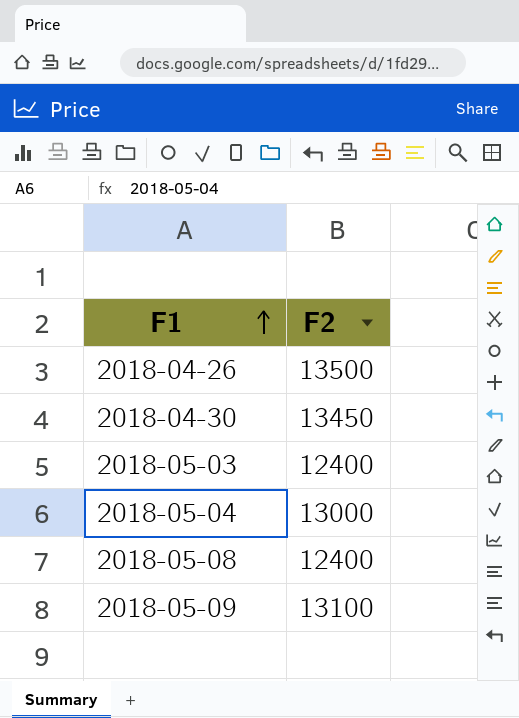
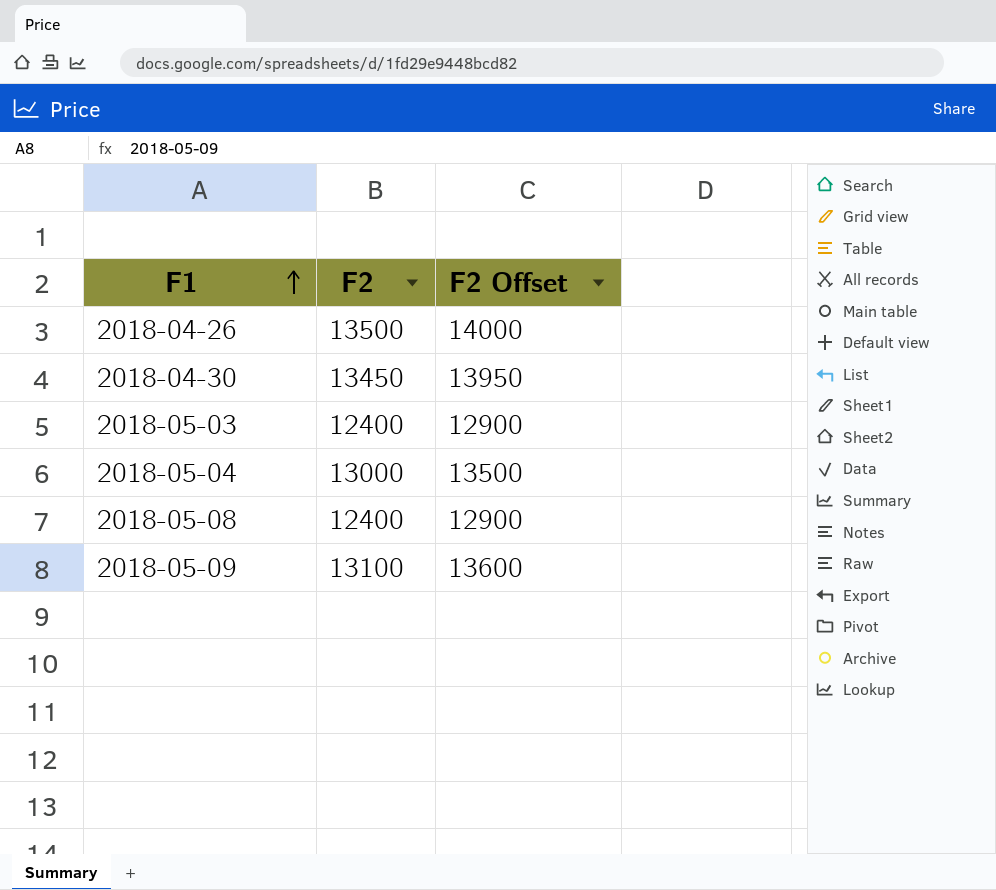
column F2 Offset | formula: none -> [F2] + 500

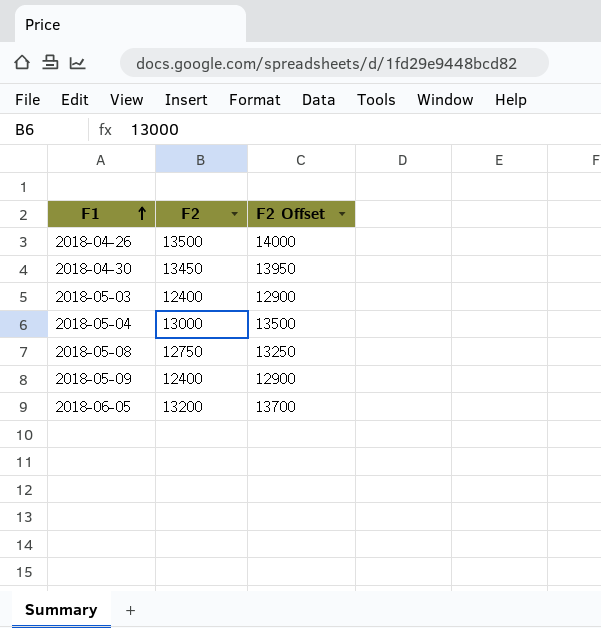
2018-05-08 | F2: 12400 -> 12750
2018-05-08 | F2 Offset: 12900 -> 13250
2018-05-09 | F2: 13100 -> 12400
2018-05-09 | F2 Offset: 13600 -> 12900
row 2018-06-05: none -> 13200 | 13700

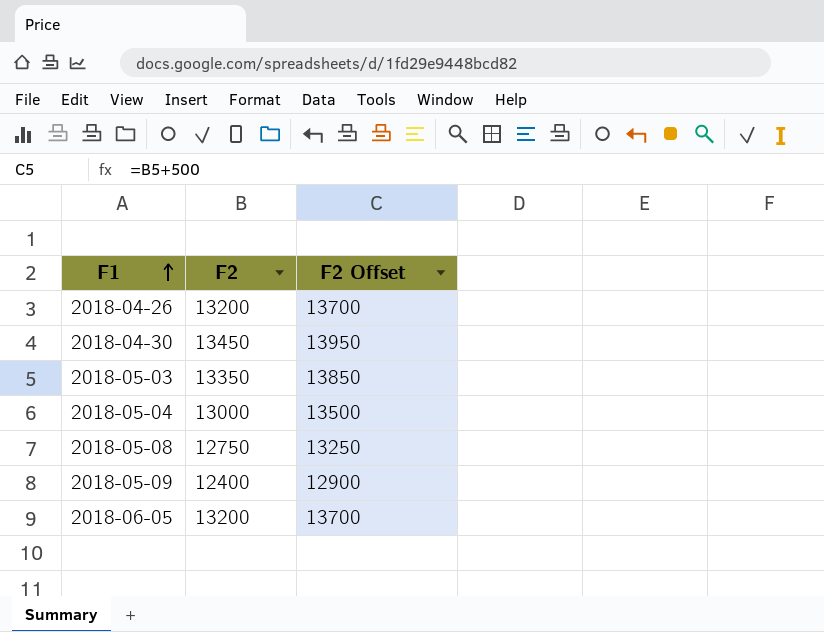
2018-04-26 | F2: 13500 -> 13200
2018-04-26 | F2 Offset: 14000 -> 13700
2018-05-03 | F2: 12400 -> 13350
2018-05-03 | F2 Offset: 12900 -> 13850

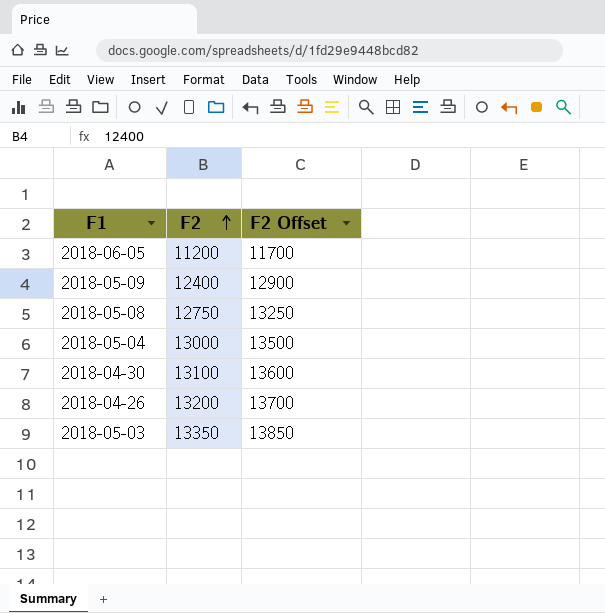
row order: F1 ascending -> F2 ascending
2018-06-05 | F2: 13200 -> 11200
2018-06-05 | F2 Offset: 13700 -> 11700
2018-04-30 | F2: 13450 -> 13100
2018-04-30 | F2 Offset: 13950 -> 13600

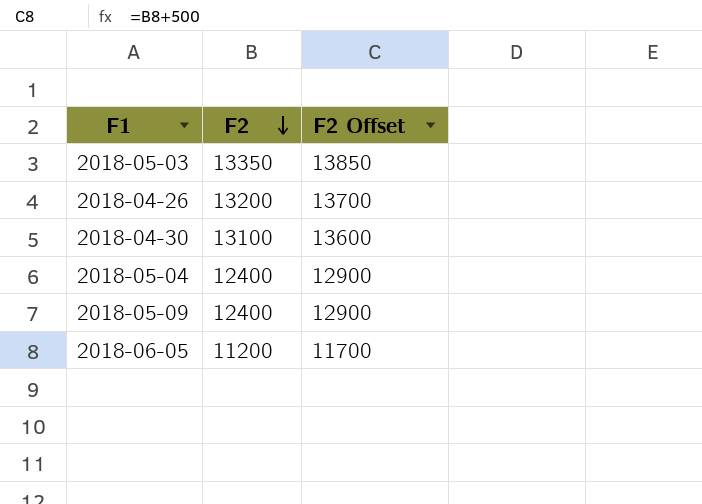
row order: F2 ascending -> F2 descending
row 2018-05-08: 12750 | 13250 -> none
2018-05-04 | F2: 13000 -> 12400
2018-05-04 | F2 Offset: 13500 -> 12900

